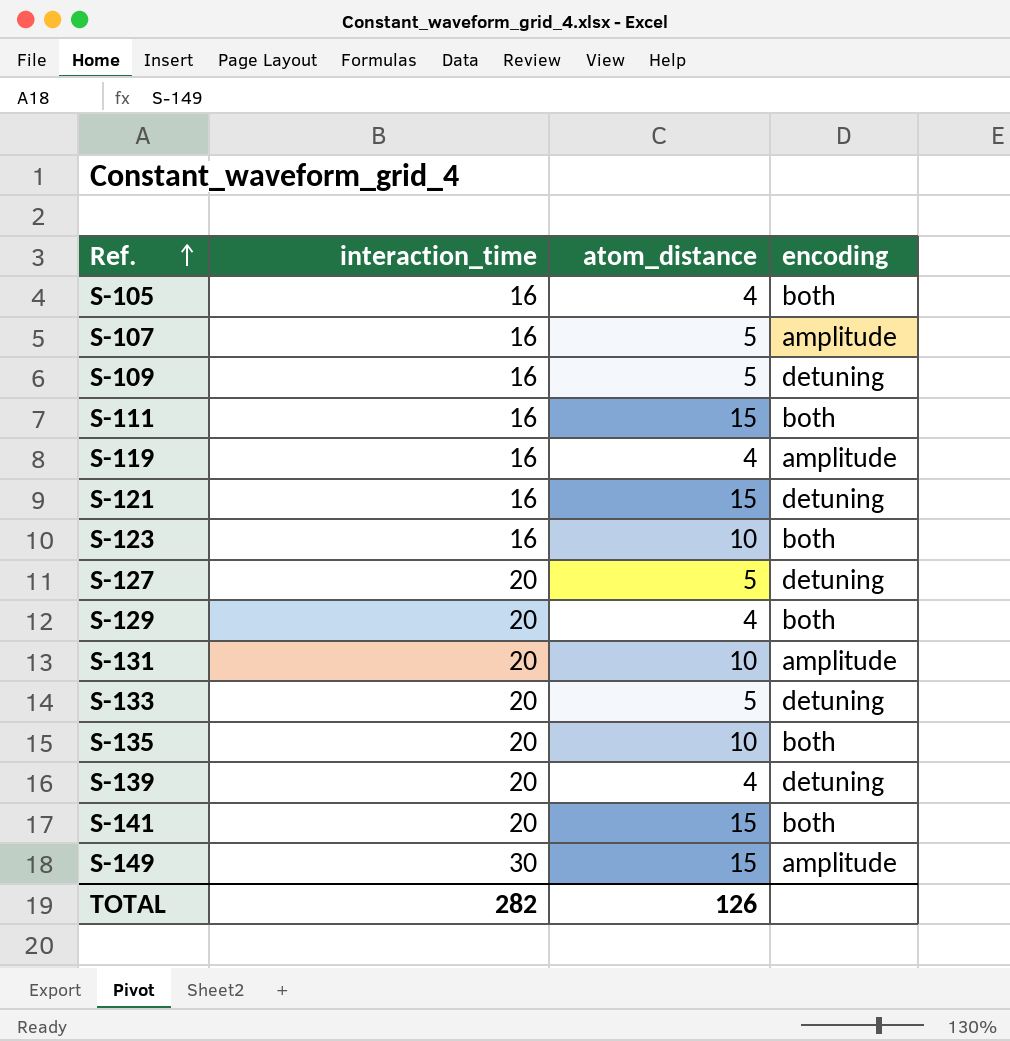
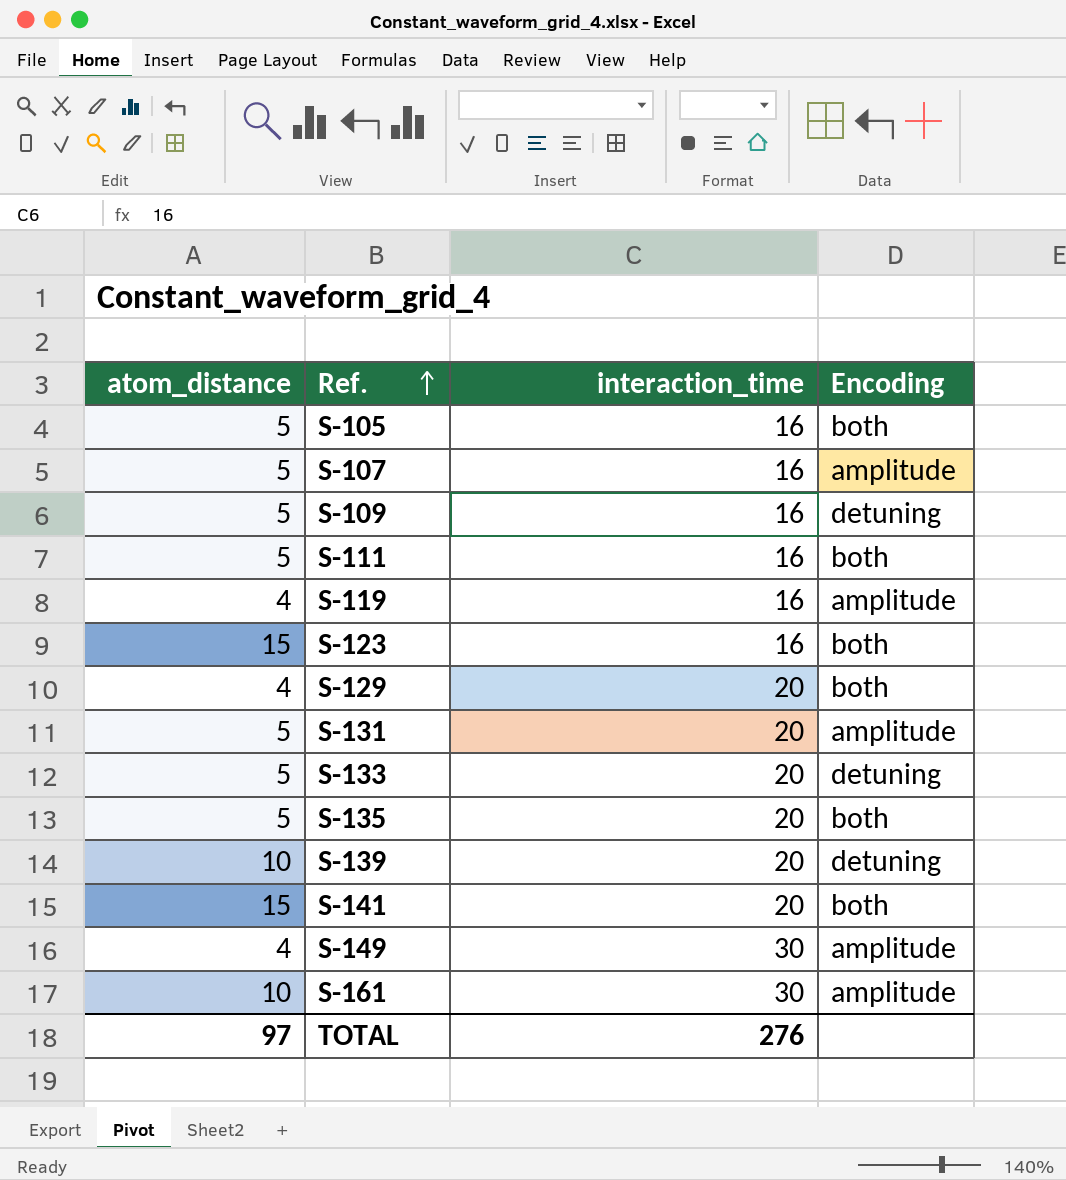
column atom_distance | position: 3 -> 1
column name: encoding -> Encoding
row S-121: 16 | 15 | detuning -> none
row S-127: 20 | 5 | detuning -> none
S-105 | atom_distance: 4 -> 5
S-111 | atom_distance: 15 -> 5
S-123 | atom_distance: 10 -> 15
S-131 | atom_distance: 10 -> 5
S-135 | atom_distance: 10 -> 5
S-139 | atom_distance: 4 -> 10
S-149 | atom_distance: 15 -> 4
row S-161: none -> 10 | 30 | amplitude
TOTAL | atom_distance: 126 -> 97
TOTAL | interaction_time: 282 -> 276

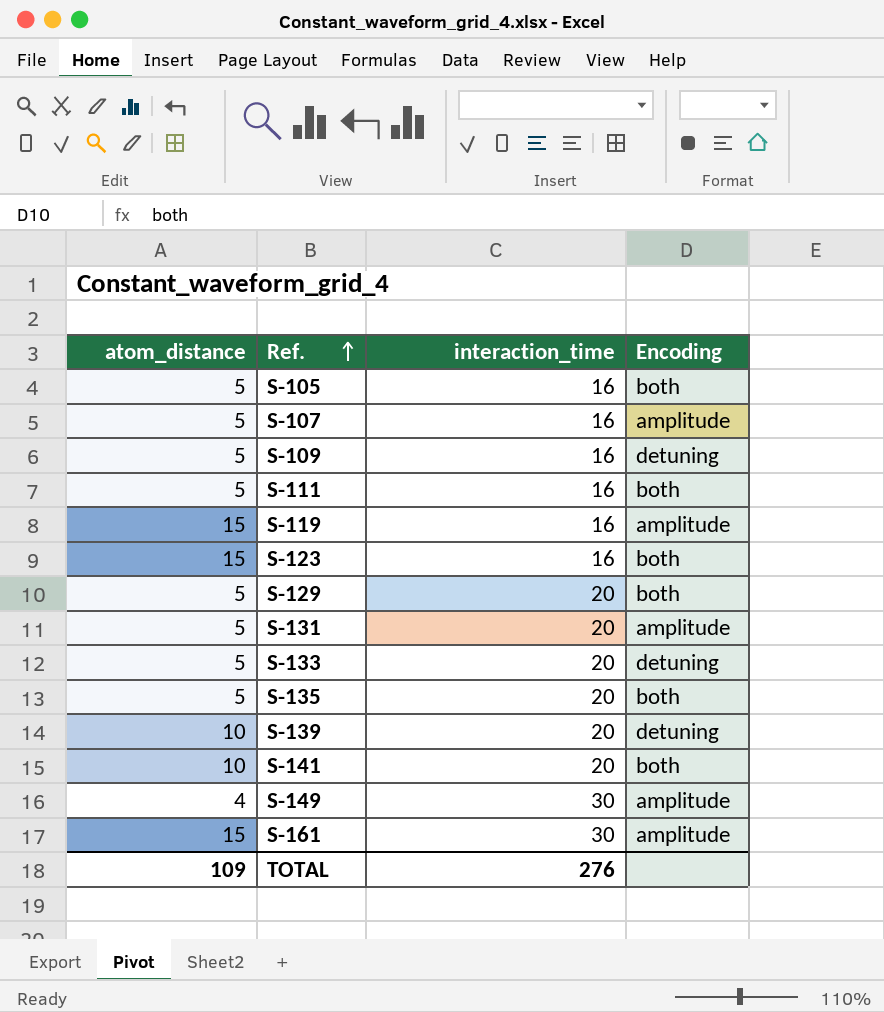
S-119 | atom_distance: 4 -> 15
S-129 | atom_distance: 4 -> 5
S-141 | atom_distance: 15 -> 10
S-161 | atom_distance: 10 -> 15
TOTAL | atom_distance: 97 -> 109

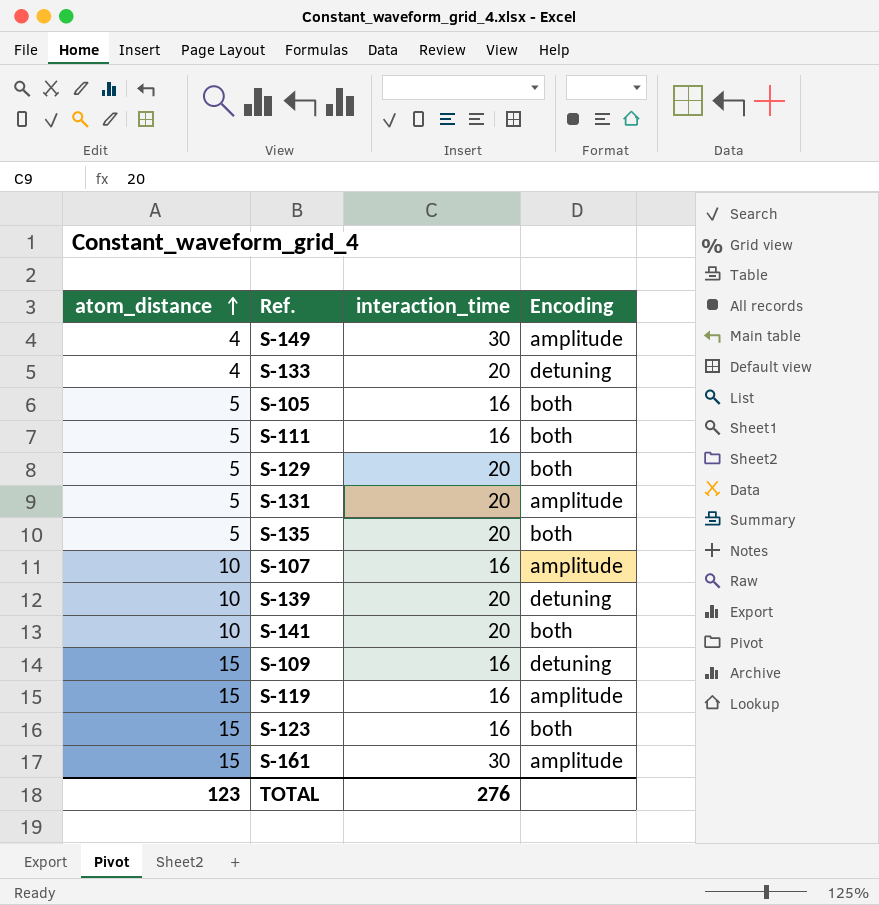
row order: Ref. ascending -> atom_distance ascending
S-133 | atom_distance: 5 -> 4
S-107 | atom_distance: 5 -> 10
S-109 | atom_distance: 5 -> 15
TOTAL | atom_distance: 109 -> 123

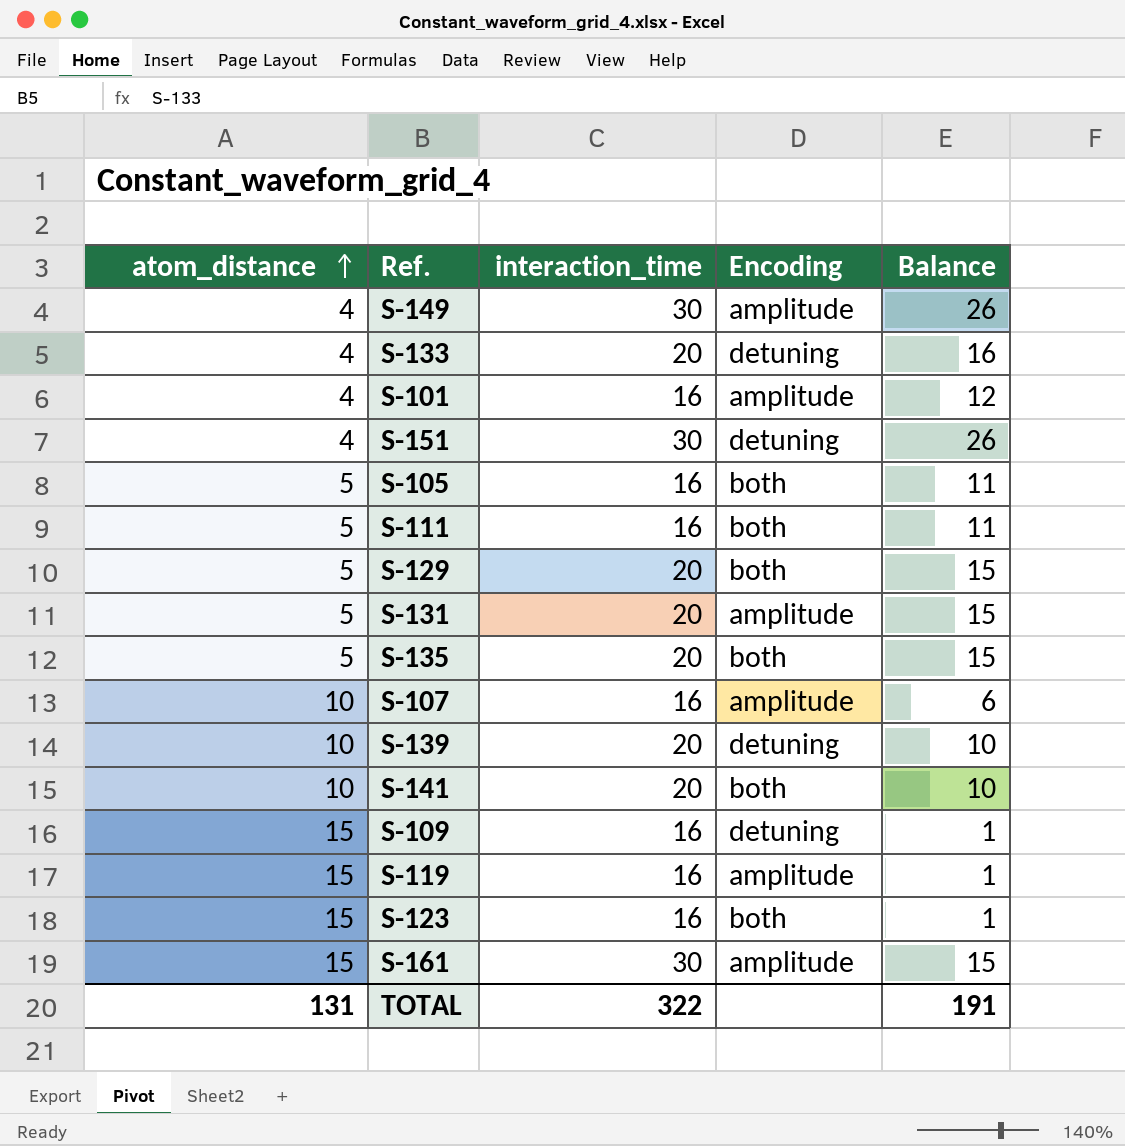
column Balance | formula: none -> [interaction_time] - [atom_distance]
row S-101: none -> 4 | 16 | amplitude | 12
row S-151: none -> 4 | 30 | detuning | 26
TOTAL | atom_distance: 123 -> 131
TOTAL | interaction_time: 276 -> 322

